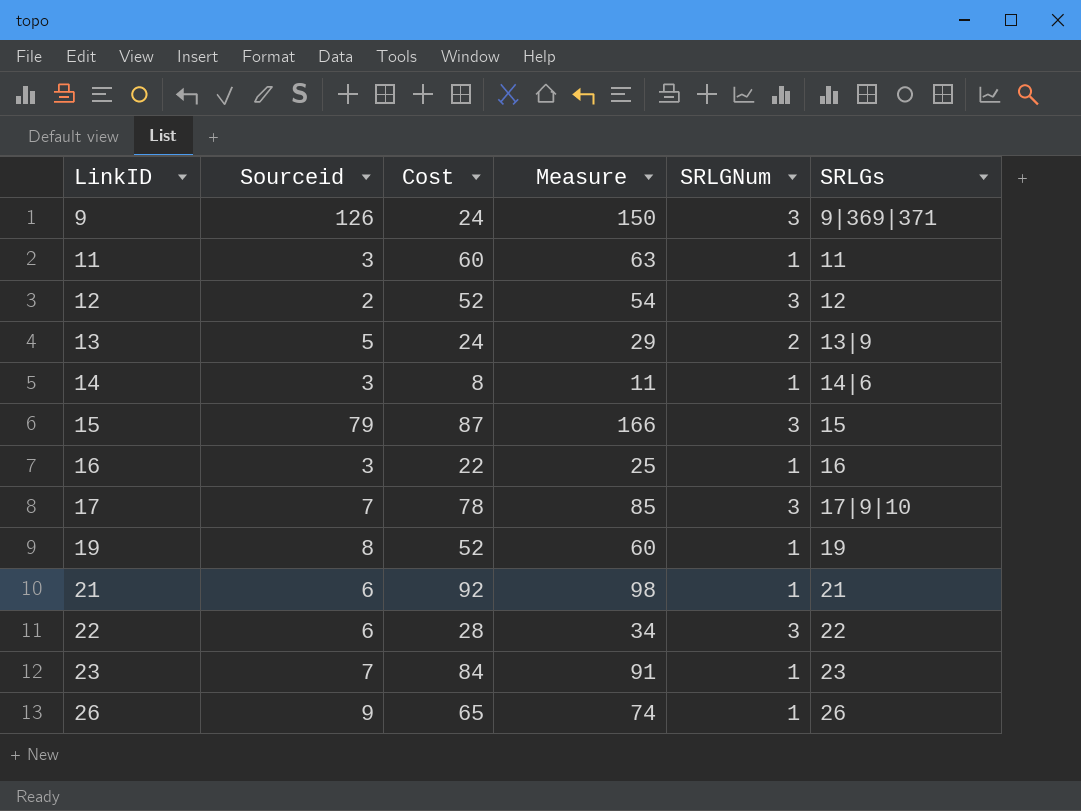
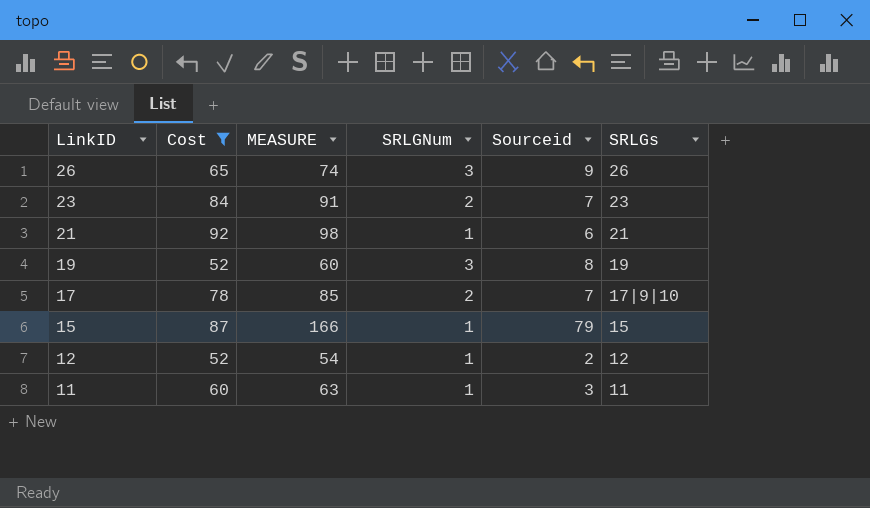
filter: none -> Cost >= 52
row order: LinkID ascending -> LinkID descending
column name: Measure -> MEASURE
column Sourceid | position: 2 -> 5
26 | SRLGNum: 1 -> 3
23 | SRLGNum: 1 -> 2
19 | SRLGNum: 1 -> 3
17 | SRLGNum: 3 -> 2
15 | SRLGNum: 3 -> 1
12 | SRLGNum: 3 -> 1

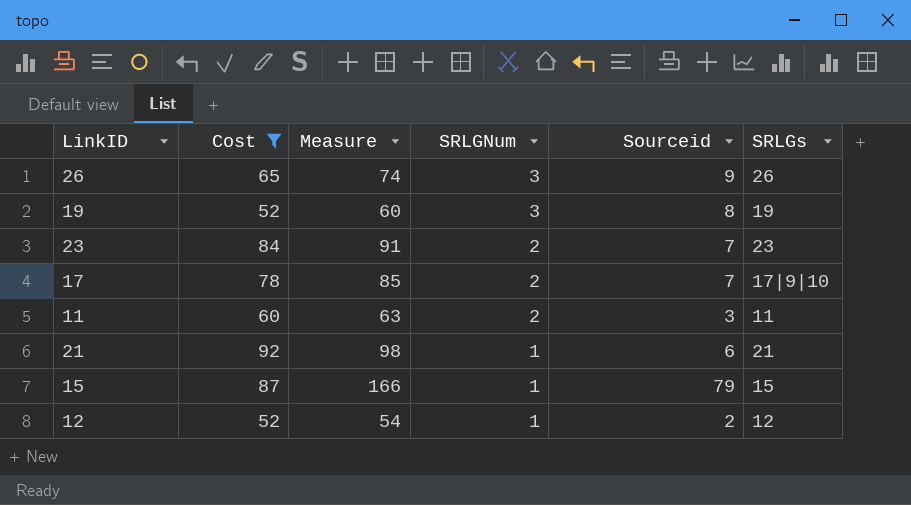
row order: LinkID descending -> SRLGNum descending
column name: MEASURE -> Measure
11 | SRLGNum: 1 -> 2

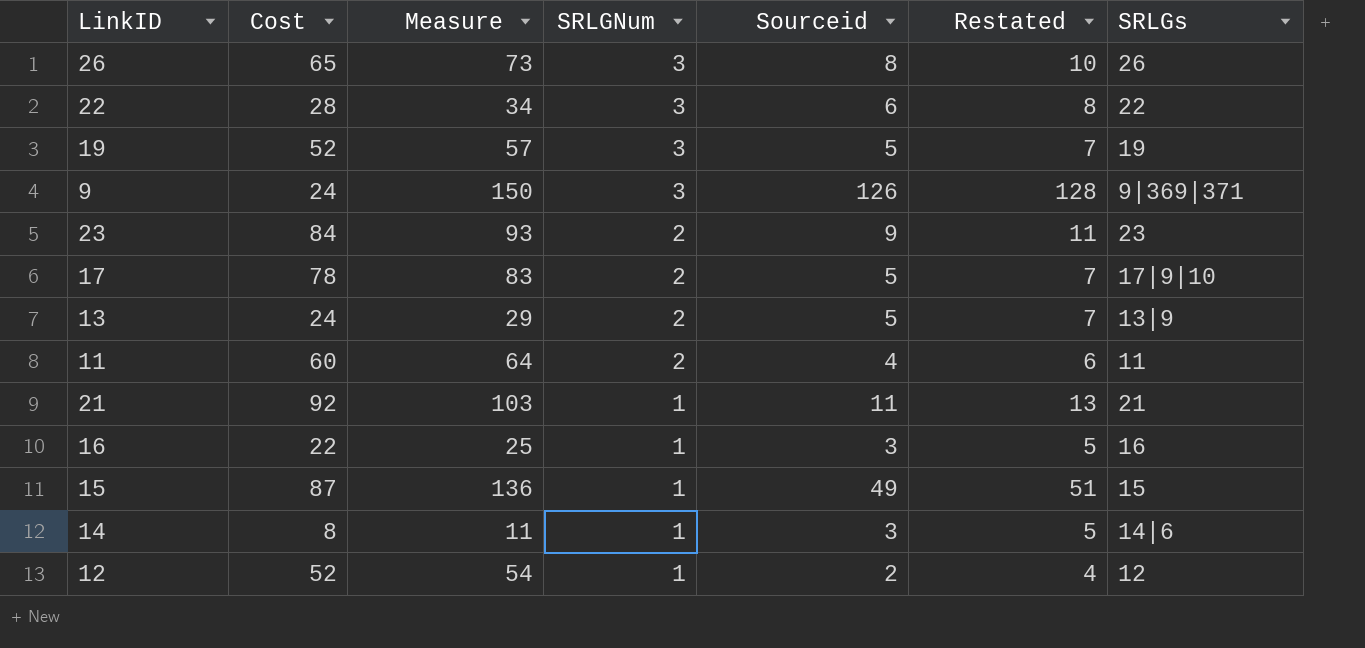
filter: Cost >= 52 -> none
column Restated | formula: none -> [Sourceid] + 2
26 | Measure: 74 -> 73
26 | Sourceid: 9 -> 8
19 | Measure: 60 -> 57
19 | Sourceid: 8 -> 5
23 | Measure: 91 -> 93
23 | Sourceid: 7 -> 9
17 | Measure: 85 -> 83
17 | Sourceid: 7 -> 5
11 | Measure: 63 -> 64
11 | Sourceid: 3 -> 4
21 | Measure: 98 -> 103
21 | Sourceid: 6 -> 11
15 | Measure: 166 -> 136
15 | Sourceid: 79 -> 49

